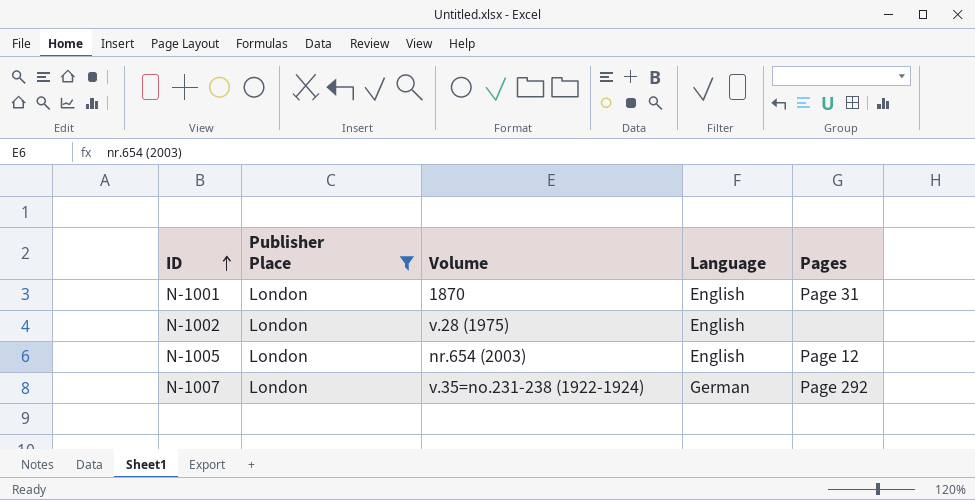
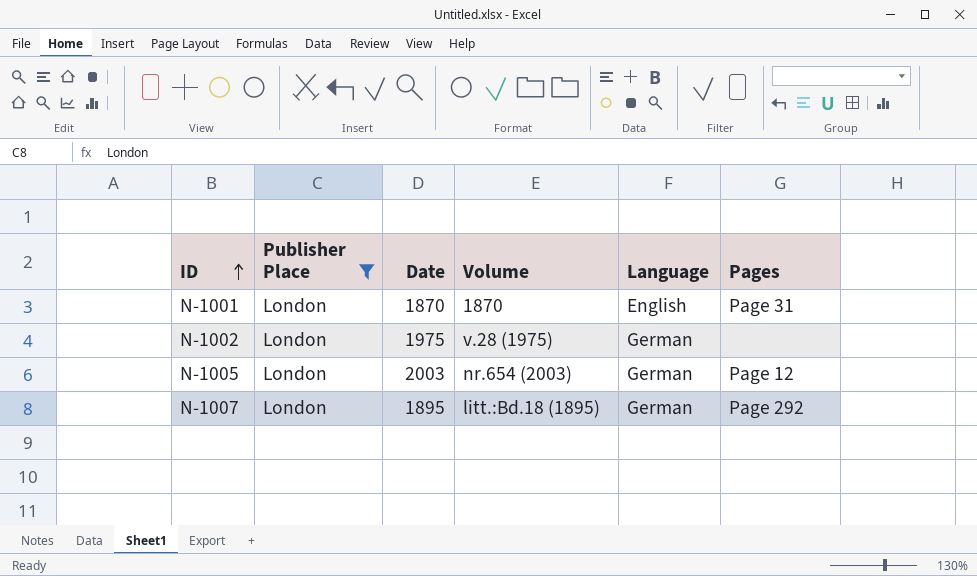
column Date | position: none -> 3
N-1002 | Language: English -> German
N-1005 | Language: English -> German
N-1007 | Volume: v.35=no.231-238 (1922-1924) -> litt.:Bd.18 (1895)

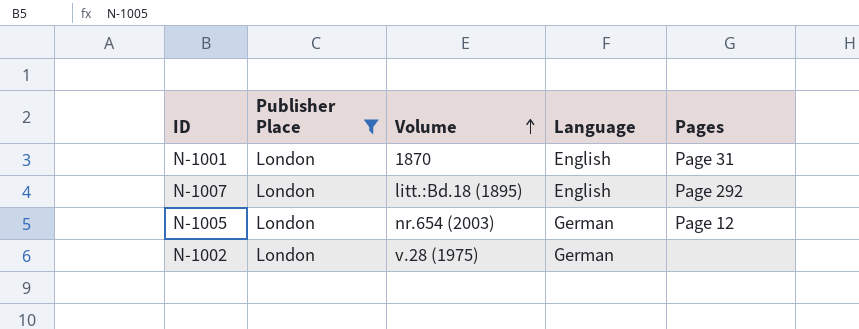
row order: ID ascending -> Volume ascending
column Date | position: 3 -> none
N-1007 | Language: German -> English

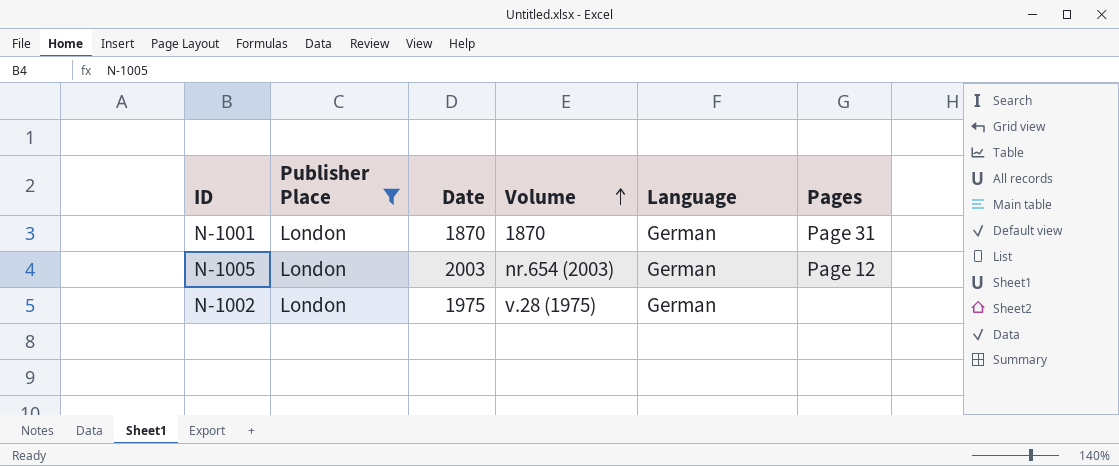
column Date | position: none -> 3
row N-1007: London | litt.:Bd.18 (1895) | English | Page 292 -> none
N-1001 | Language: English -> German

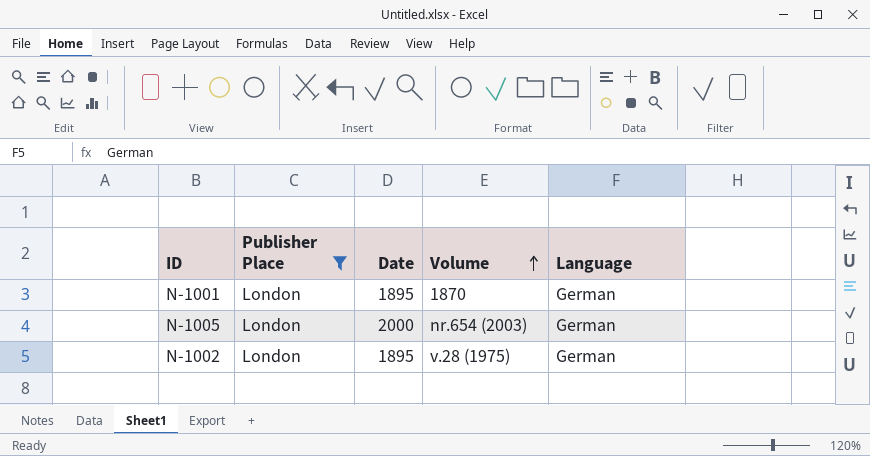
column Pages | position: 6 -> none
N-1001 | Date: 1870 -> 1895
N-1005 | Date: 2003 -> 2000
N-1002 | Date: 1975 -> 1895

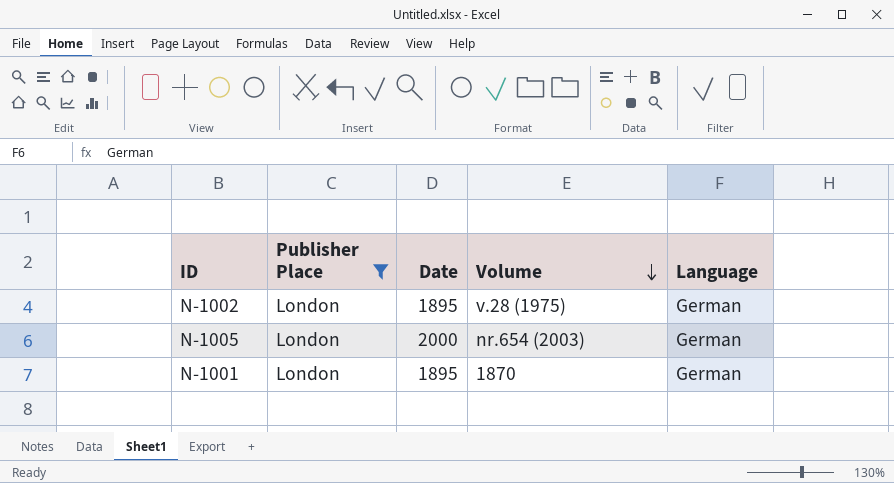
row order: Volume ascending -> Volume descending

